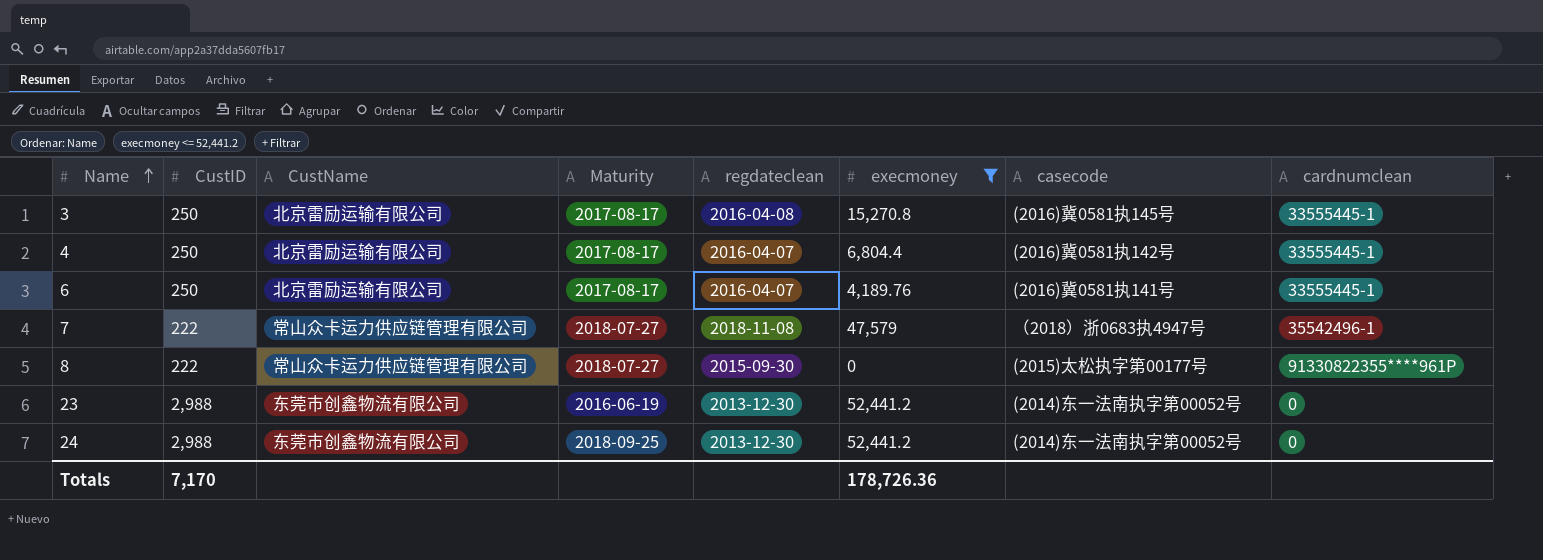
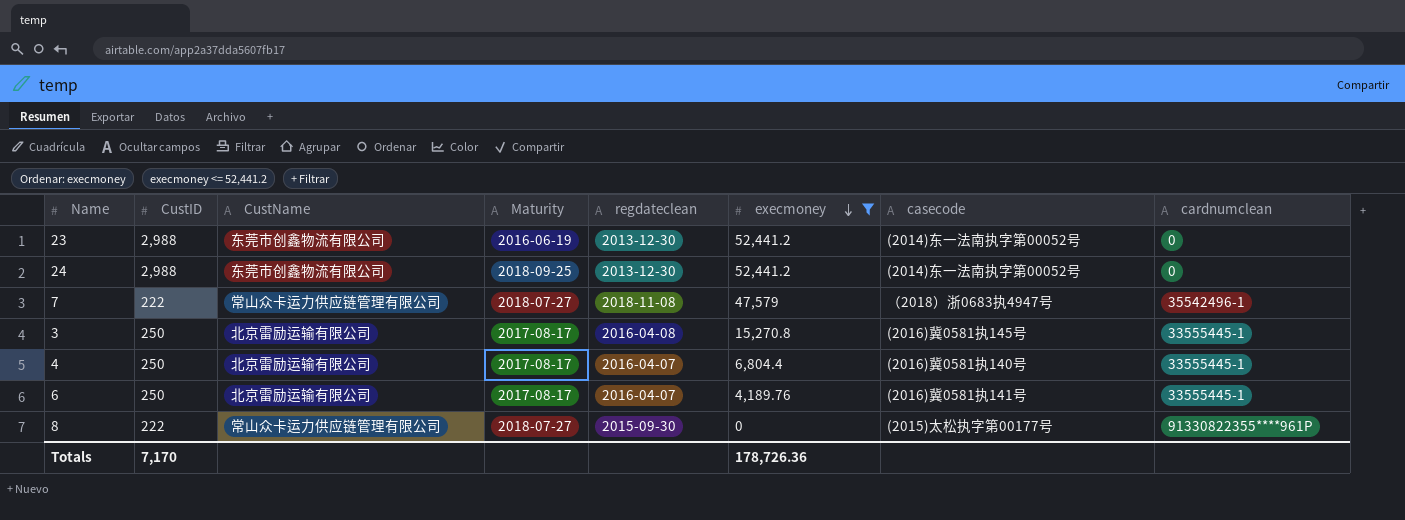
row order: Name ascending -> execmoney descending
4 | casecode: (2016)冀0581执142号 -> (2016)冀0581执140号

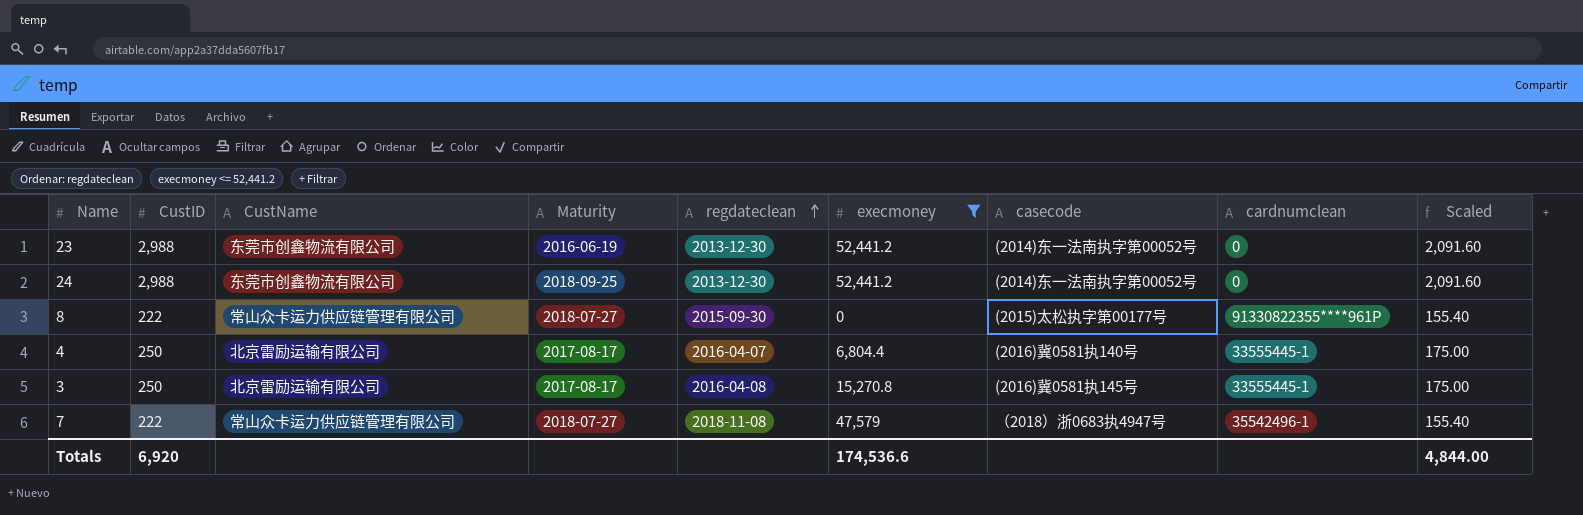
row order: execmoney descending -> regdateclean ascending
column Scaled | formula: none -> [CustID] * 0.7
row 6: 250 | 北京雷励运输有限公司 | 2017-08-17 | 2016-04-07 | 4,189.76 | (2016)冀0581执141号 | 33555445-1 -> none
Totals | CustID: 7,170 -> 6,920
Totals | execmoney: 178,726.36 -> 174,536.6

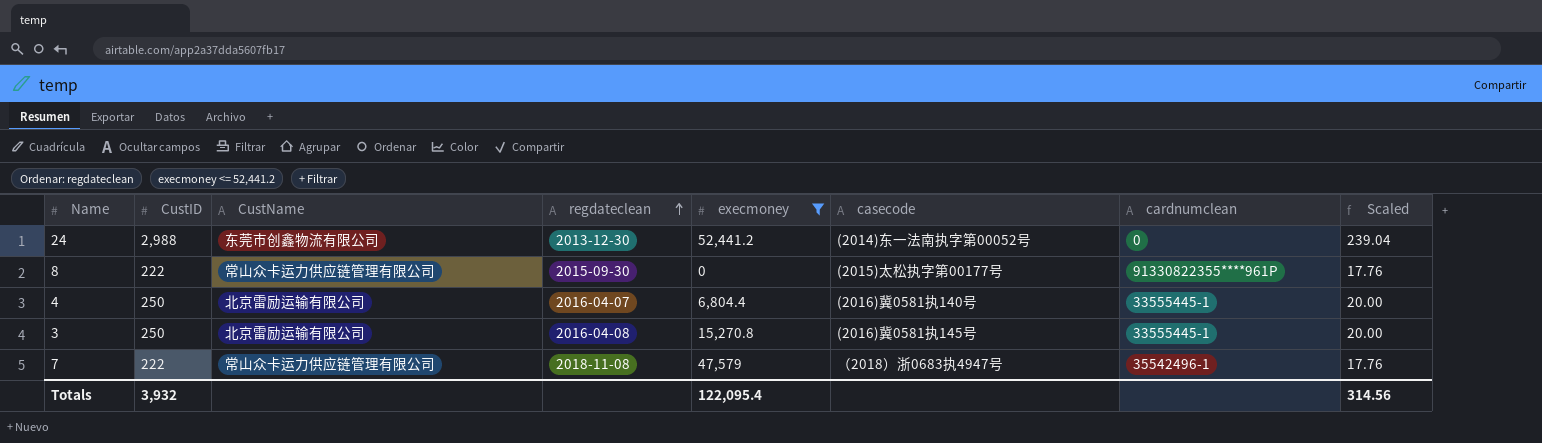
column Maturity | position: 4 -> none
column Scaled | formula: [CustID] * 0.7 -> [CustID] * 0.08
row 23: 2,988 | 东莞市创鑫物流有限公司 | 2016-06-19 | 2013-12-30 | 52,441.2 | (2014)东一法南执字第00052号 | 0 | 2,091.60 -> none
Totals | CustID: 6,920 -> 3,932
Totals | execmoney: 174,536.6 -> 122,095.4
Totals | Scaled: 4,844.00 -> 314.56

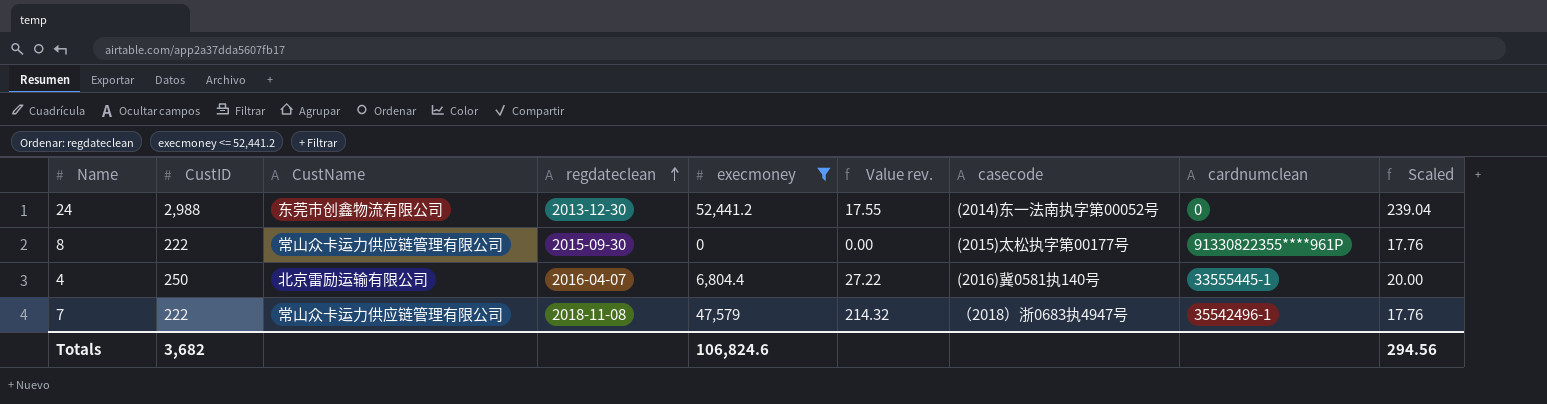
column Value rev. | formula: none -> [execmoney] / [CustID]
row 3: 250 | 北京雷励运输有限公司 | 2016-04-08 | 15,270.8 | (2016)冀0581执145号 | 33555445-1 | 20.00 -> none
Totals | CustID: 3,932 -> 3,682
Totals | execmoney: 122,095.4 -> 106,824.6
Totals | Scaled: 314.56 -> 294.56

